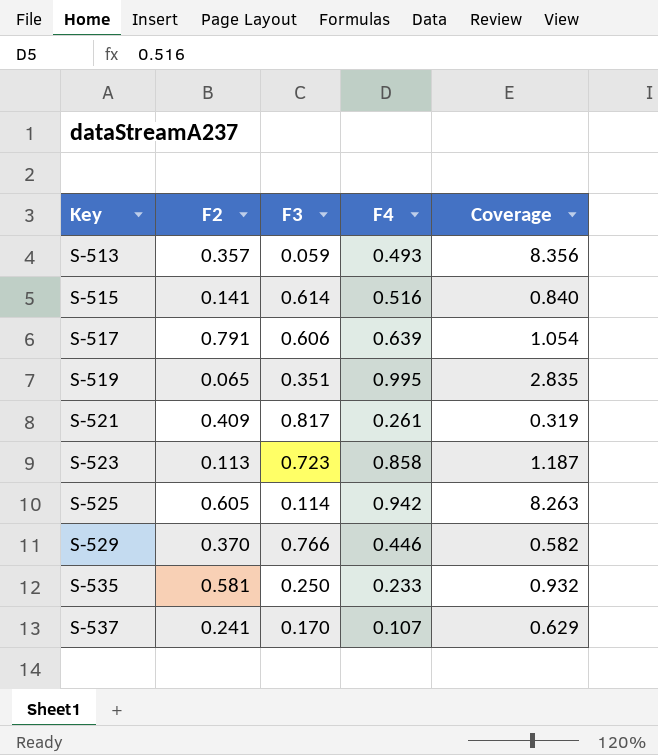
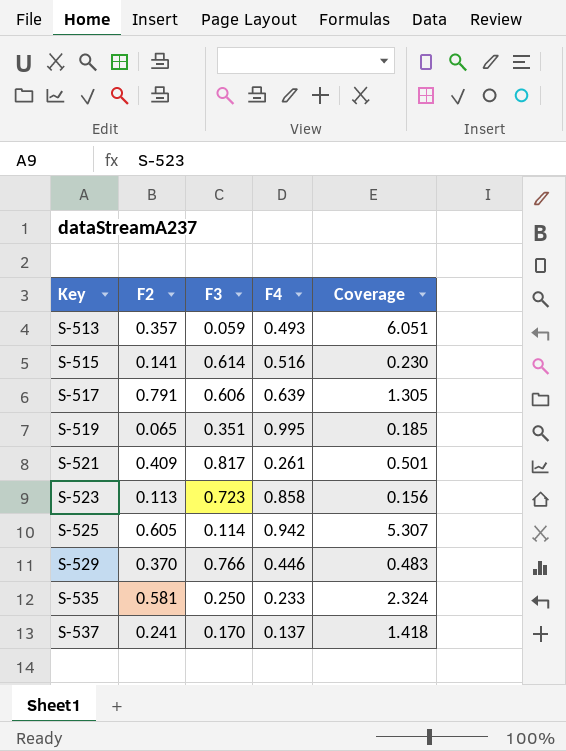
column Coverage | formula: [F4] / [F3] -> [F2] / [F3]
S-537 | F4: 0.107 -> 0.137

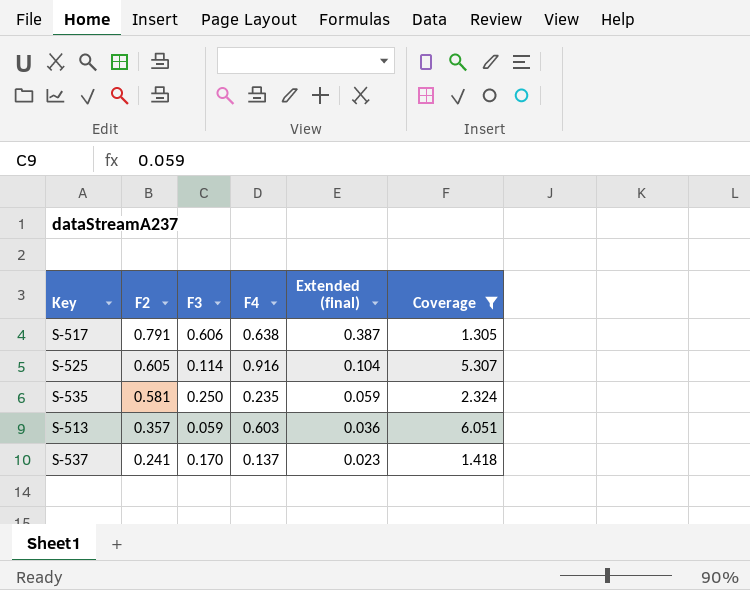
filter: none -> Coverage >= 1.305
row order: Key ascending -> F2 descending
column Extended (final) | formula: none -> [F3] * [F4]
S-517 | F4: 0.639 -> 0.638
S-525 | F4: 0.942 -> 0.916
S-535 | F4: 0.233 -> 0.235
S-513 | F4: 0.493 -> 0.603

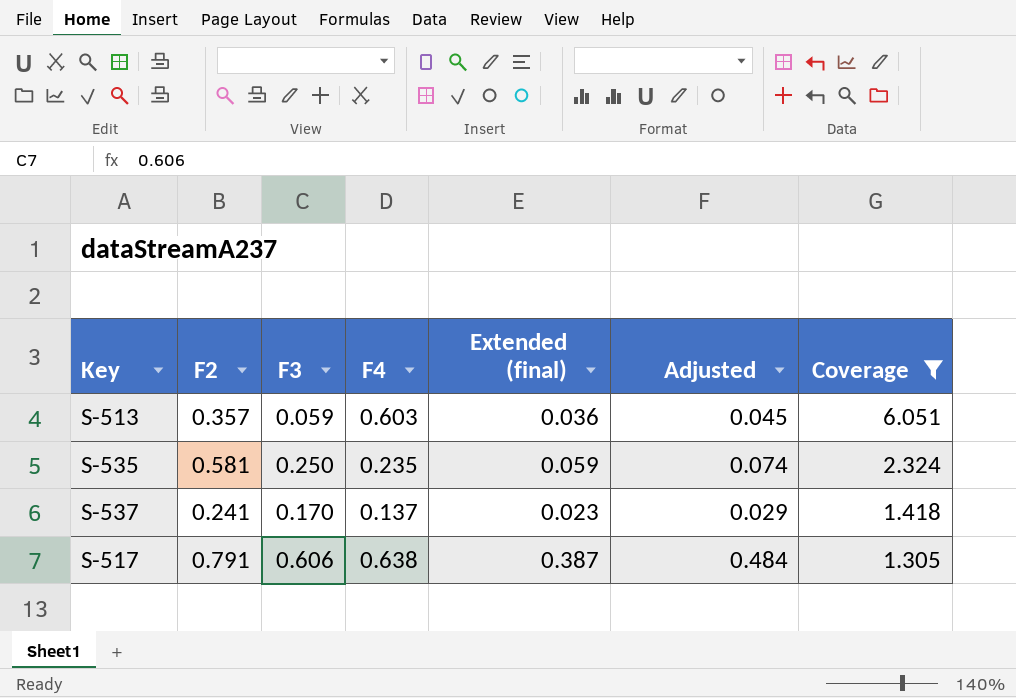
row order: F2 descending -> Coverage descending
column Adjusted | formula: none -> [Extended (final)] * 1.25
row S-525: 0.605 | 0.114 | 0.916 | 0.104 | 5.307 -> none

